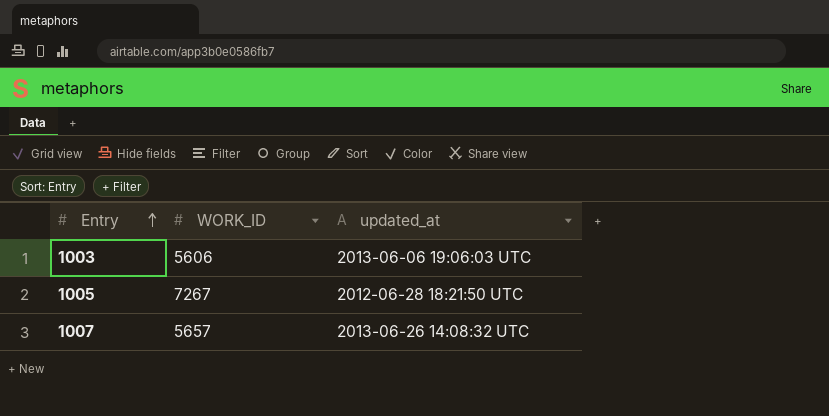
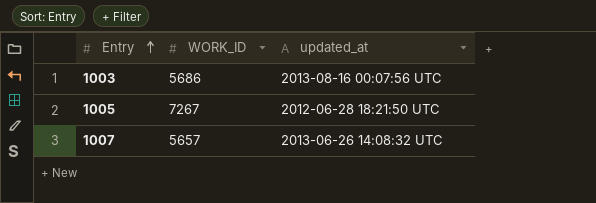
1003 | WORK_ID: 5606 -> 5686
1003 | updated_at: 2013-06-06 19:06:03 UTC -> 2013-08-16 00:07:56 UTC

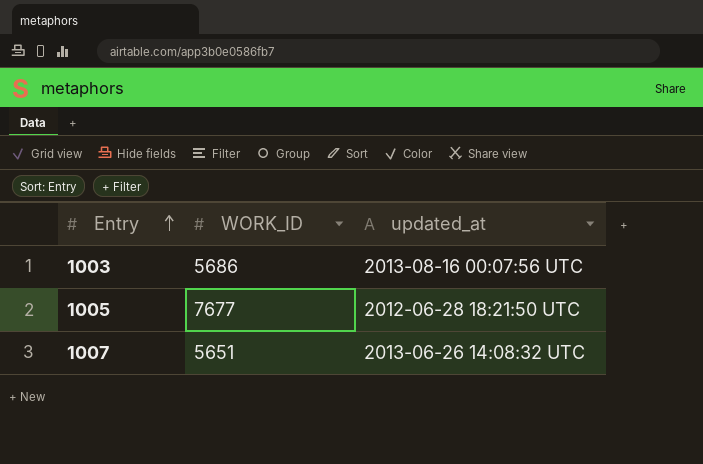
1005 | WORK_ID: 7267 -> 7677
1007 | WORK_ID: 5657 -> 5651

